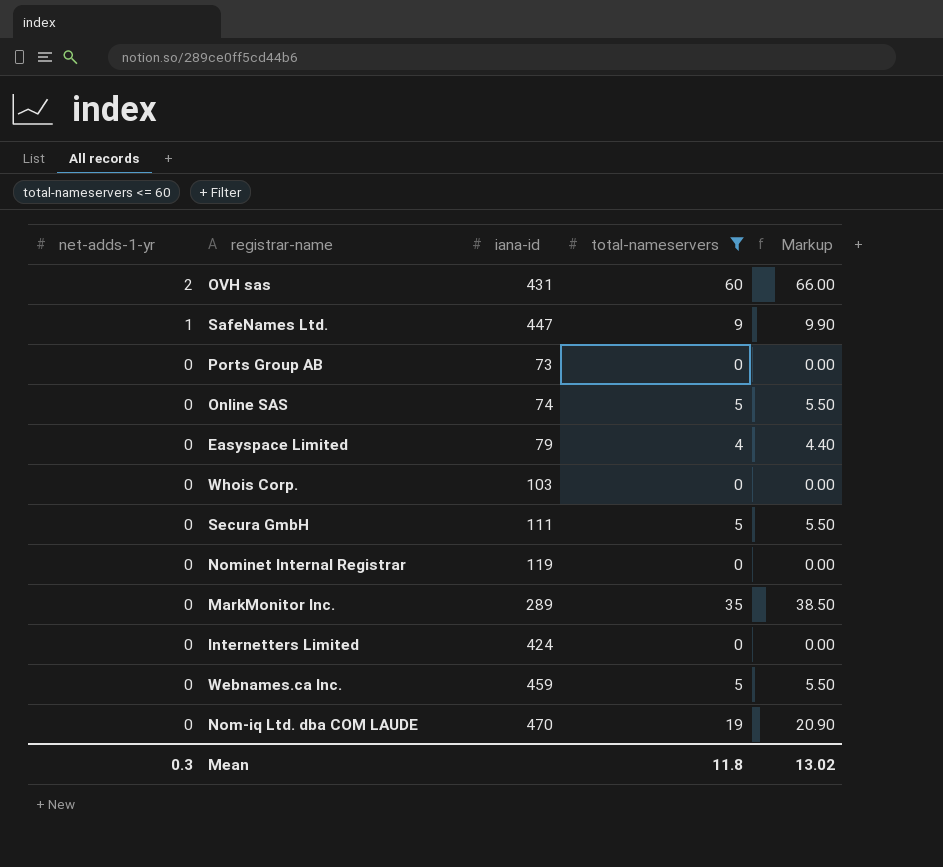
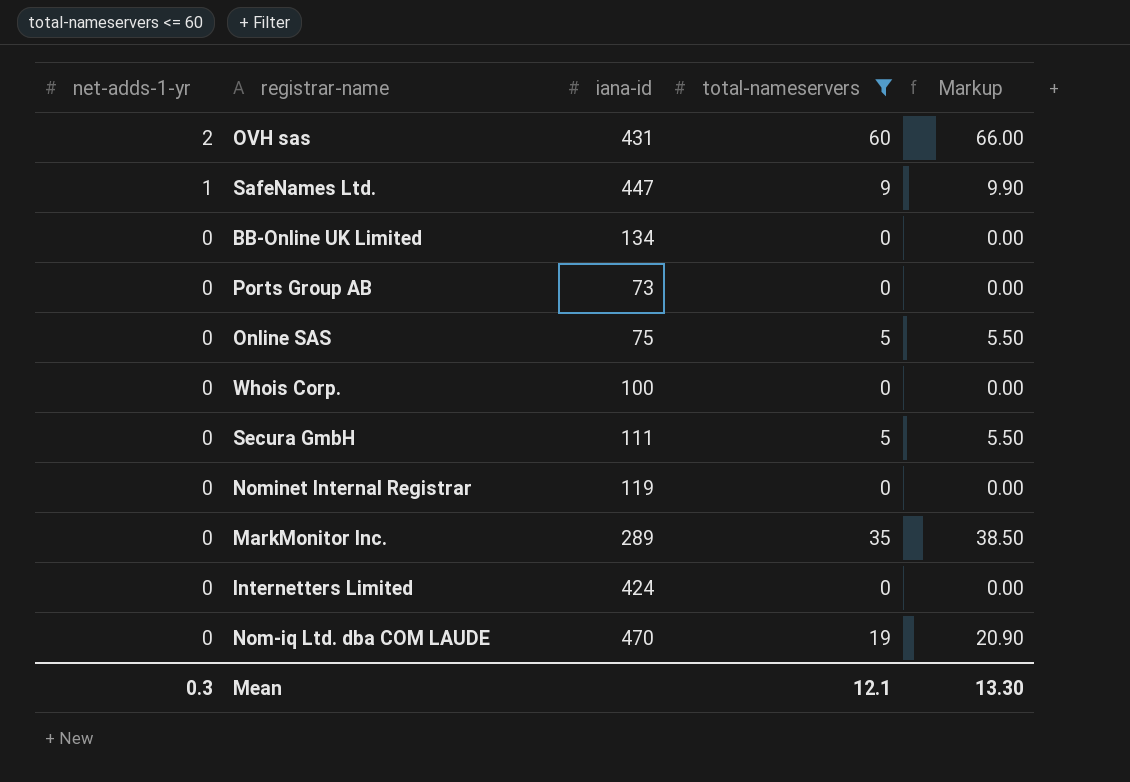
row Easyspace Limited: 0 | 79 | 4 | 4.40 -> none
row Webnames.ca Inc.: 0 | 459 | 5 | 5.50 -> none
row BB-Online UK Limited: none -> 0 | 134 | 0 | 0.00
Online SAS | iana-id: 74 -> 75
Whois Corp. | iana-id: 103 -> 100
Mean | total-nameservers: 11.8 -> 12.1
Mean | Markup: 13.02 -> 13.30

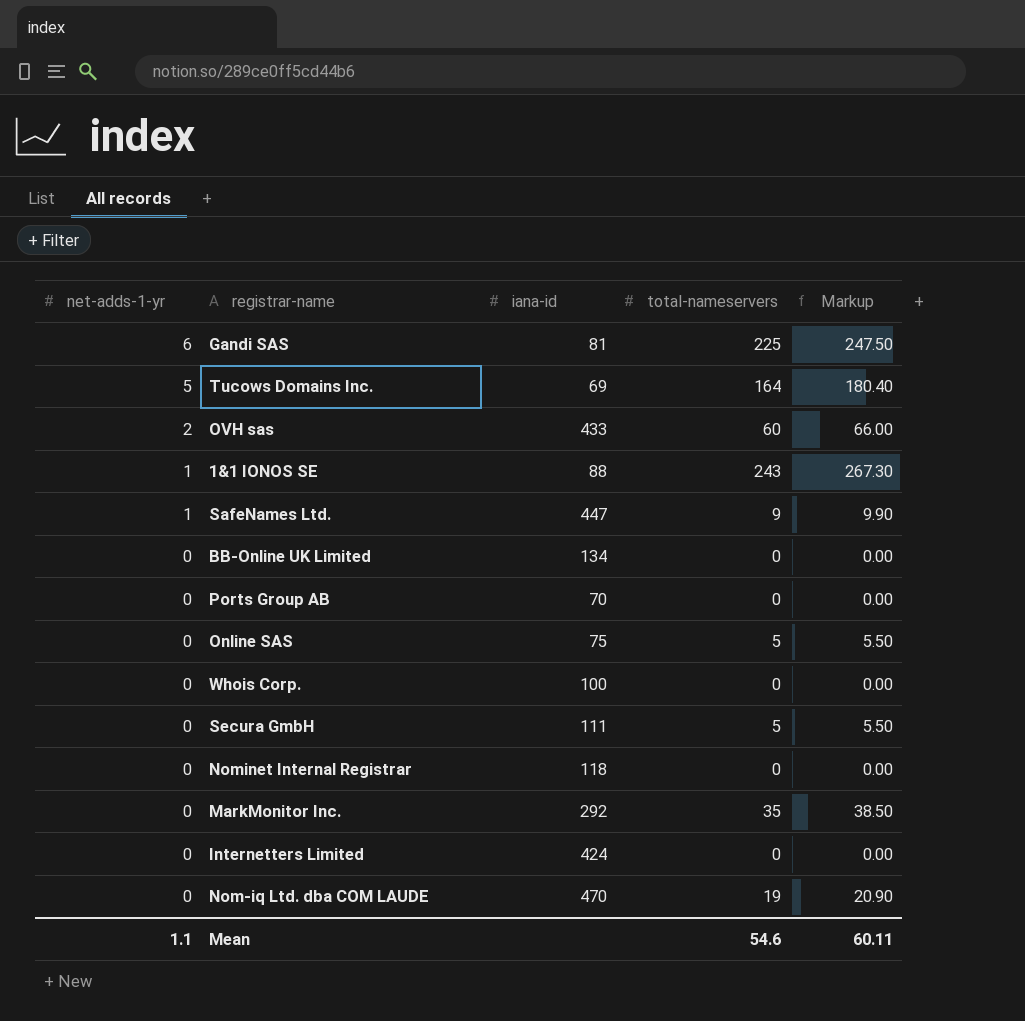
filter: total-nameservers <= 60 -> none
OVH sas | iana-id: 431 -> 433
Ports Group AB | iana-id: 73 -> 70
Nominet Internal Registrar | iana-id: 119 -> 118
MarkMonitor Inc. | iana-id: 289 -> 292
Mean | net-adds-1-yr: 0.3 -> 1.1
Mean | total-nameservers: 12.1 -> 54.6
Mean | Markup: 13.30 -> 60.11

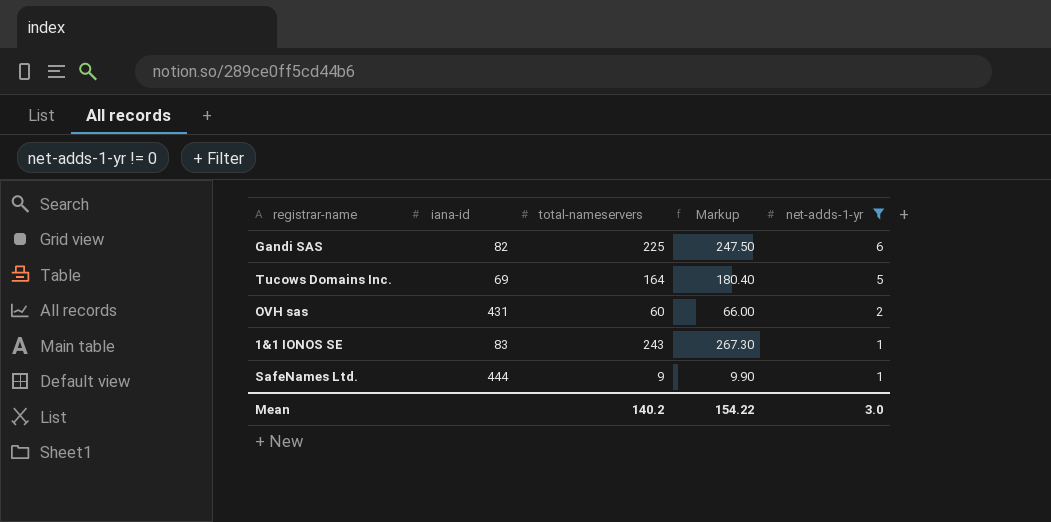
filter: none -> net-adds-1-yr != 0
column net-adds-1-yr | position: 1 -> 5
Gandi SAS | iana-id: 81 -> 82
OVH sas | iana-id: 433 -> 431
1&1 IONOS SE | iana-id: 88 -> 83
SafeNames Ltd. | iana-id: 447 -> 444
Mean | total-nameservers: 54.6 -> 140.2
Mean | Markup: 60.11 -> 154.22
Mean | net-adds-1-yr: 1.1 -> 3.0

